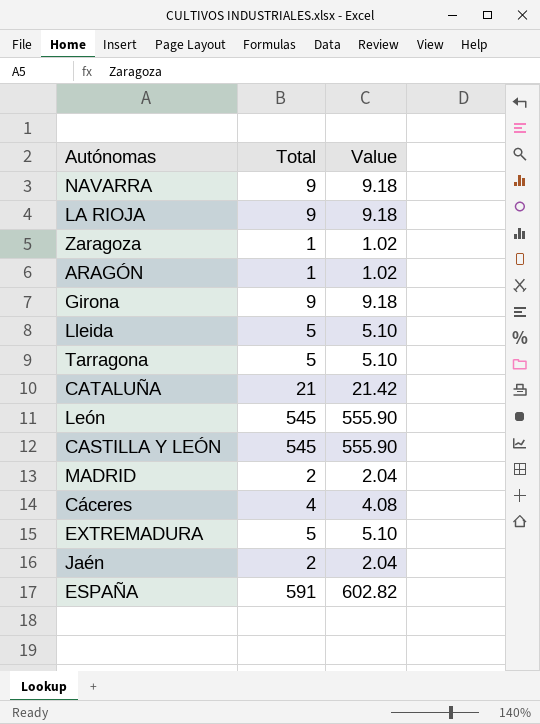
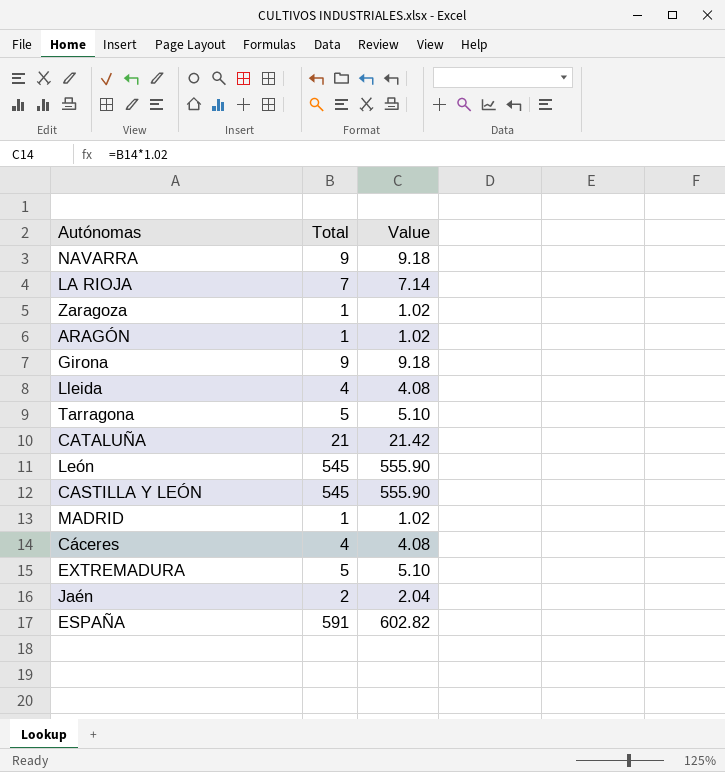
LA RIOJA | Total: 9 -> 7
LA RIOJA | Value: 9.18 -> 7.14
Lleida | Total: 5 -> 4
Lleida | Value: 5.10 -> 4.08
MADRID | Total: 2 -> 1
MADRID | Value: 2.04 -> 1.02

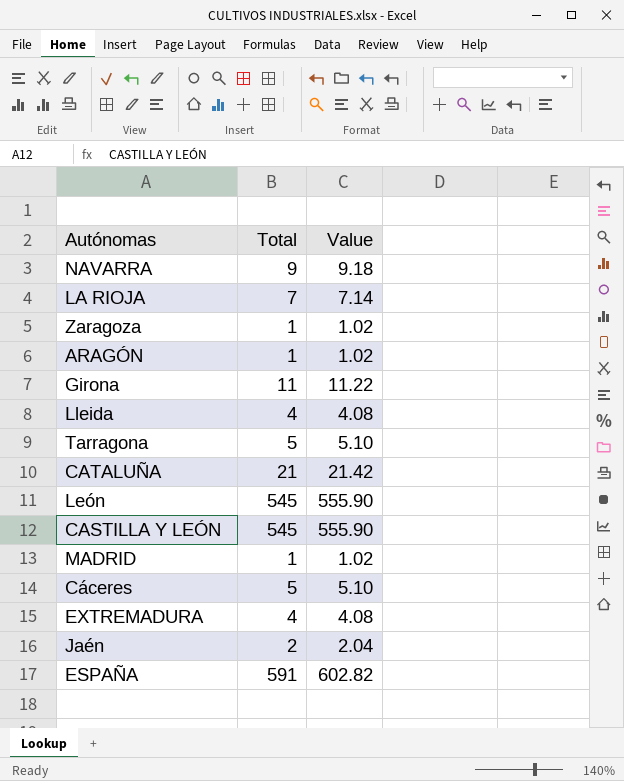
Girona | Total: 9 -> 11
Girona | Value: 9.18 -> 11.22
Cáceres | Total: 4 -> 5
Cáceres | Value: 4.08 -> 5.10
EXTREMADURA | Total: 5 -> 4
EXTREMADURA | Value: 5.10 -> 4.08

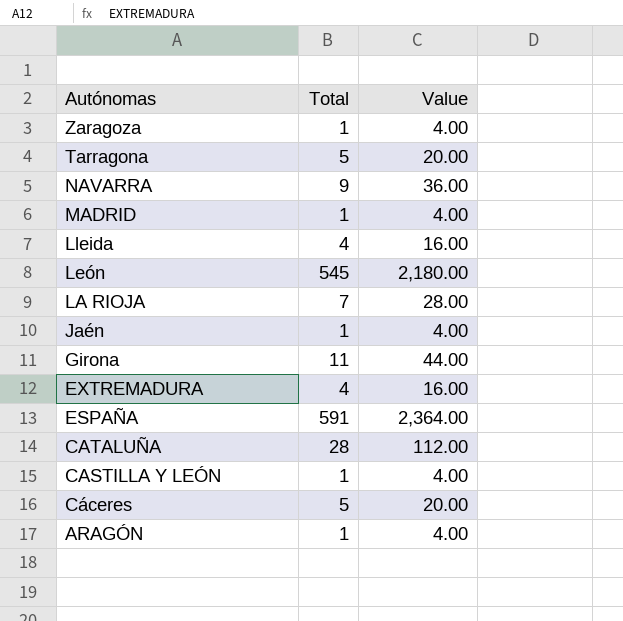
row order: none -> Autónomas descending
column Value | formula: [Total] * 1.02 -> [Total] * 4
Jaén | Total: 2 -> 1
CATALUÑA | Total: 21 -> 28
CASTILLA Y LEÓN | Total: 545 -> 1

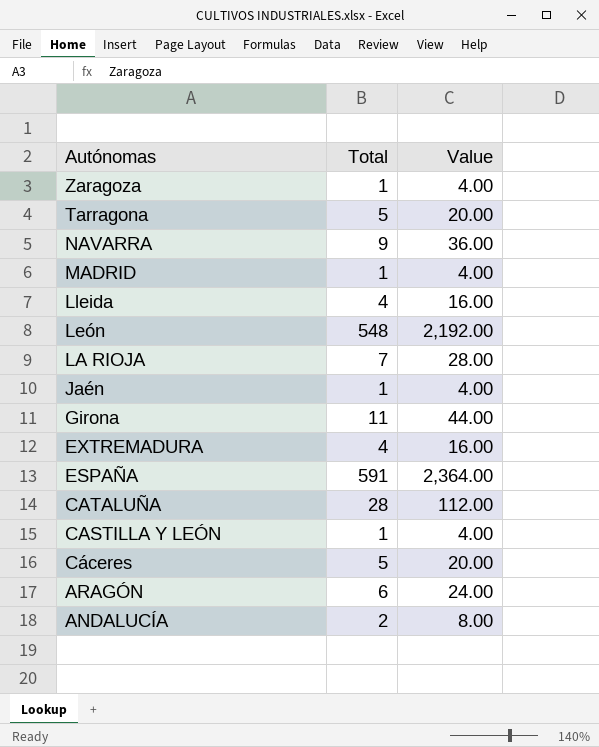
León | Total: 545 -> 548
León | Value: 2,180.00 -> 2,192.00
ARAGÓN | Total: 1 -> 6
ARAGÓN | Value: 4.00 -> 24.00
row ANDALUCÍA: none -> 2 | 8.00

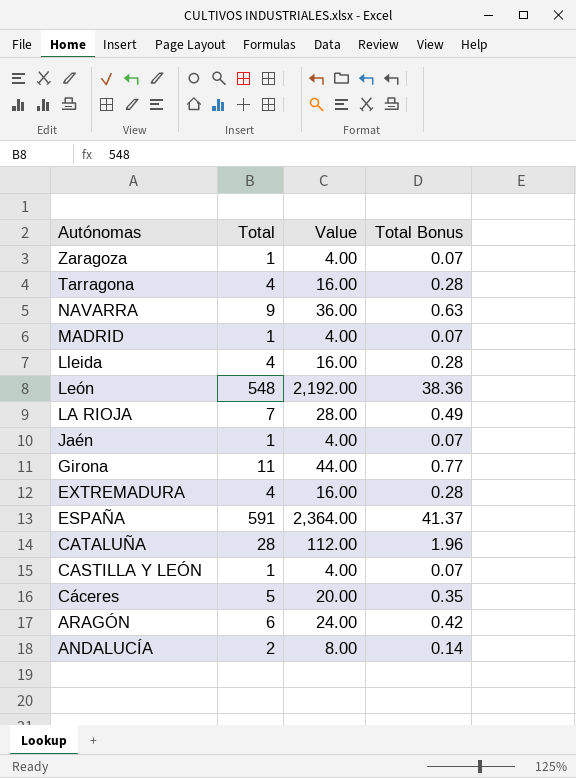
column Total Bonus | formula: none -> [Total] * 0.07
Tarragona | Total: 5 -> 4
Tarragona | Value: 20.00 -> 16.00

